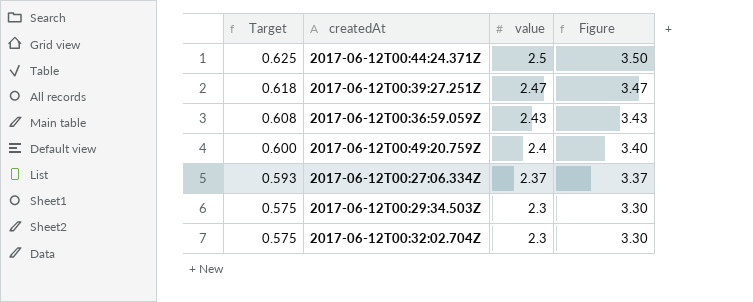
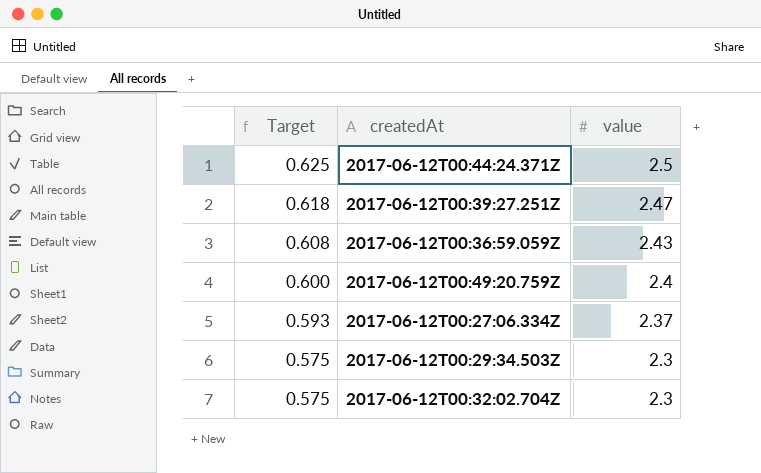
column Figure | formula: [value] + 1 -> none

